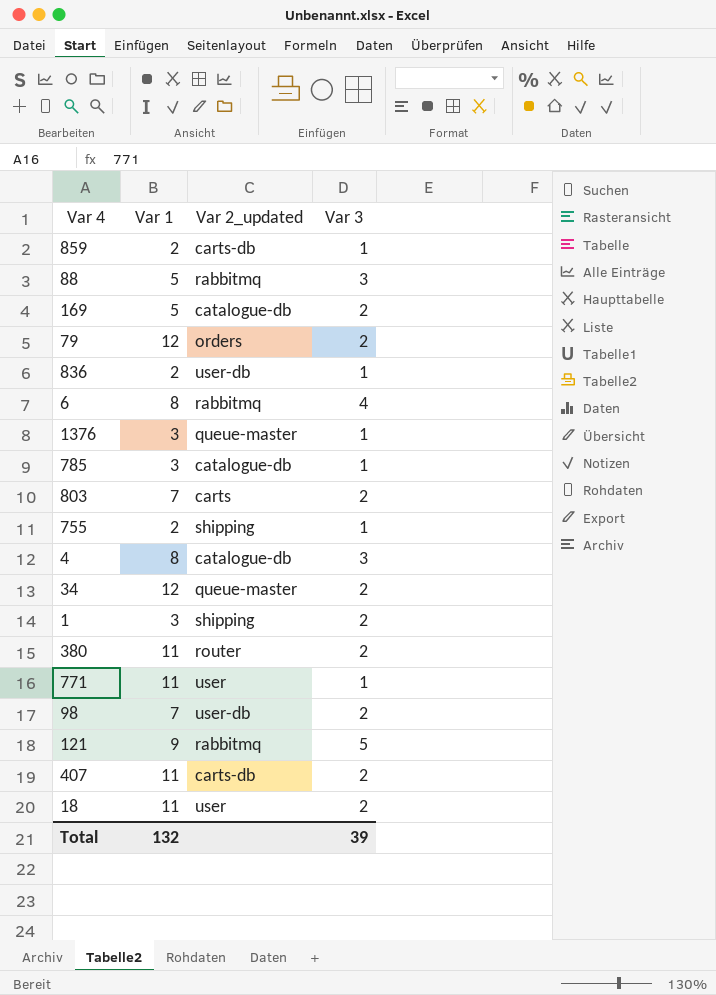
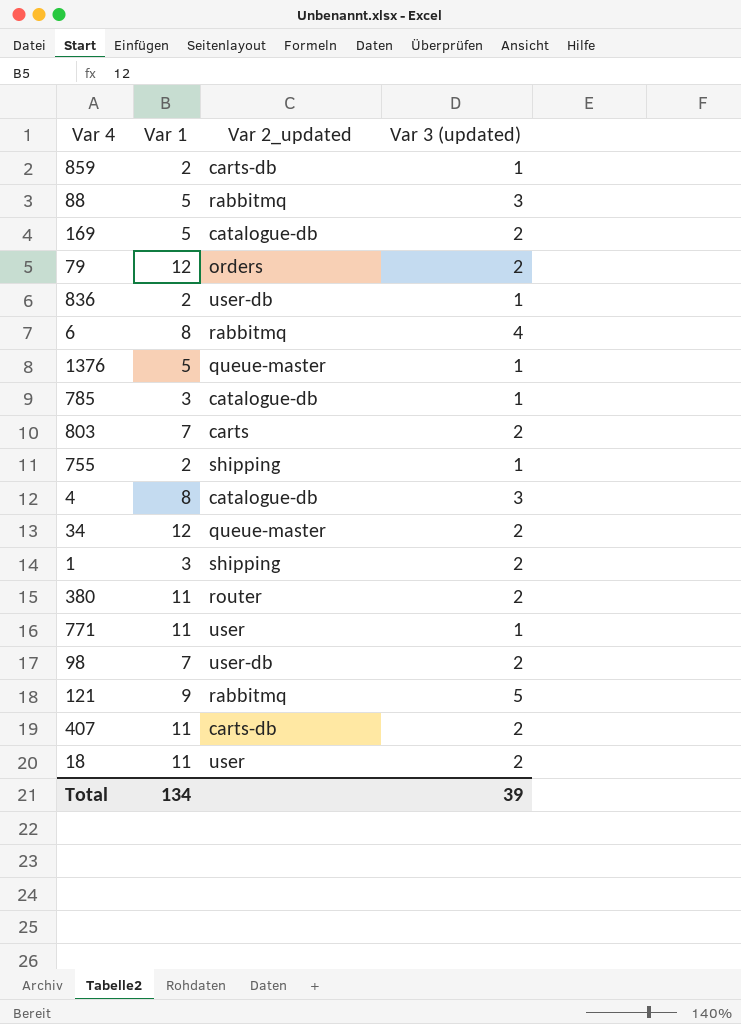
column name: Var 3 -> Var 3 (updated)
1376 | Var 1: 3 -> 5
Total | Var 1: 132 -> 134

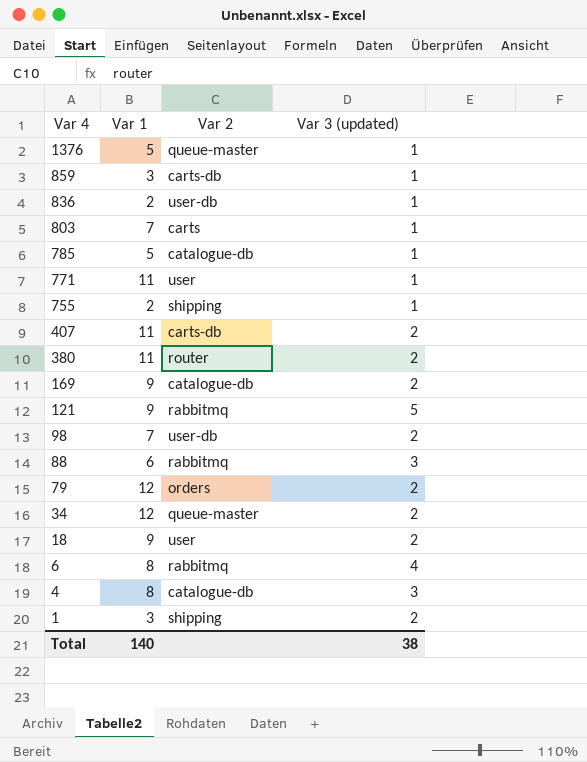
row order: none -> Var 4 descending
column name: Var 2_updated -> Var 2
859 | Var 1: 2 -> 3
803 | Var 3 (updated): 2 -> 1
785 | Var 1: 3 -> 5
169 | Var 1: 5 -> 9
88 | Var 1: 5 -> 6
18 | Var 1: 11 -> 9
Total | Var 1: 134 -> 140
Total | Var 3 (updated): 39 -> 38

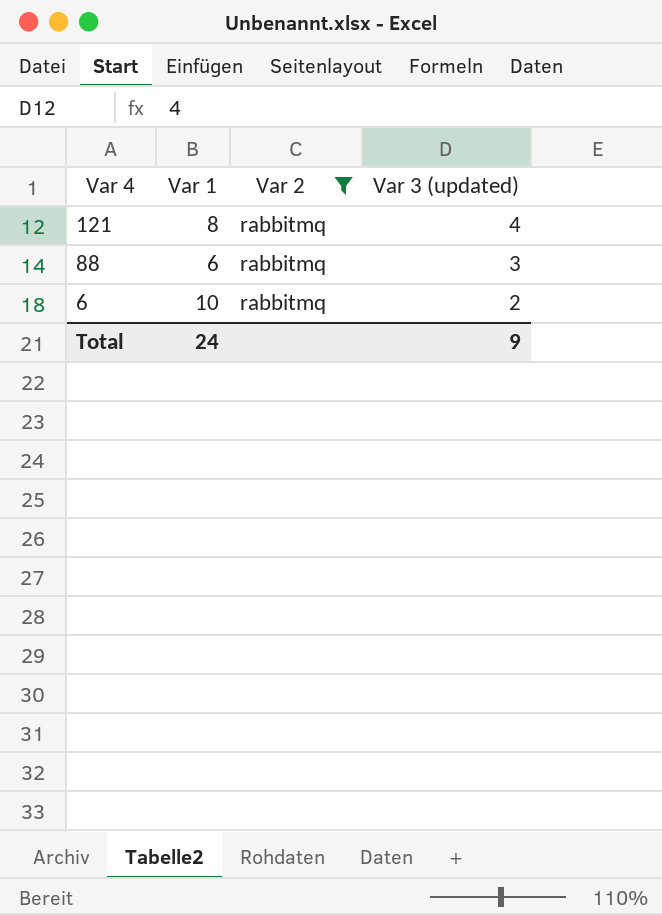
filter: none -> Var 2 = rabbitmq
121 | Var 1: 9 -> 8
121 | Var 3 (updated): 5 -> 4
6 | Var 1: 8 -> 10
6 | Var 3 (updated): 4 -> 2
Total | Var 1: 140 -> 24
Total | Var 3 (updated): 38 -> 9

